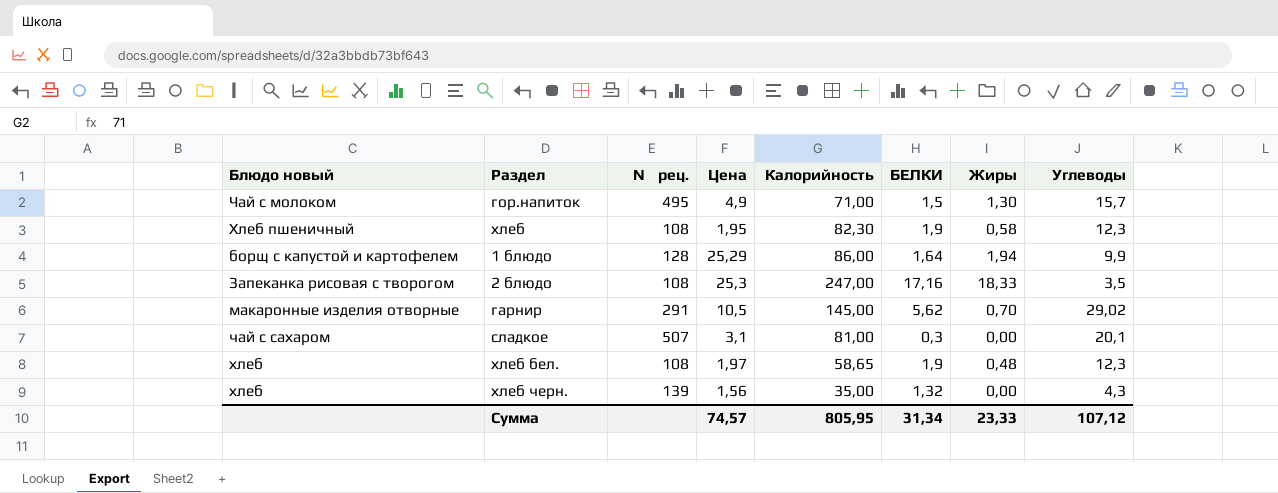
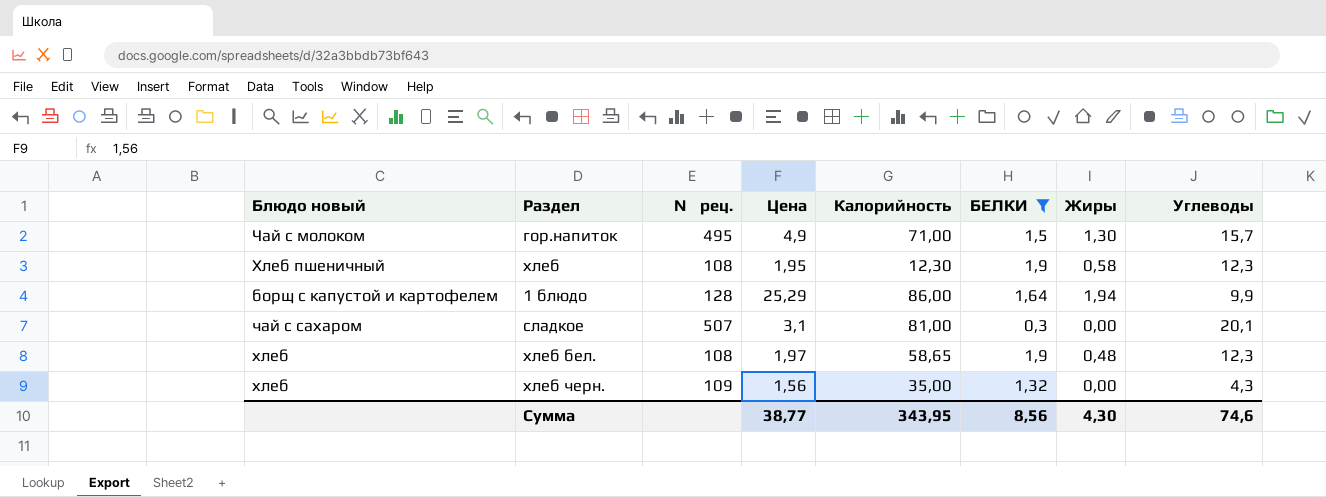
filter: none -> БЕЛКИ <= 1,9
хлеб | Калорийность: 82,30 -> 12,30
хлеб черн. | № рец.: 139 -> 109
Сумма | Цена: 74,57 -> 38,77
Сумма | Калорийность: 805,95 -> 343,95
Сумма | БЕЛКИ: 31,34 -> 8,56
Сумма | Жиры: 23,33 -> 4,30
Сумма | Углеводы: 107,12 -> 74,6

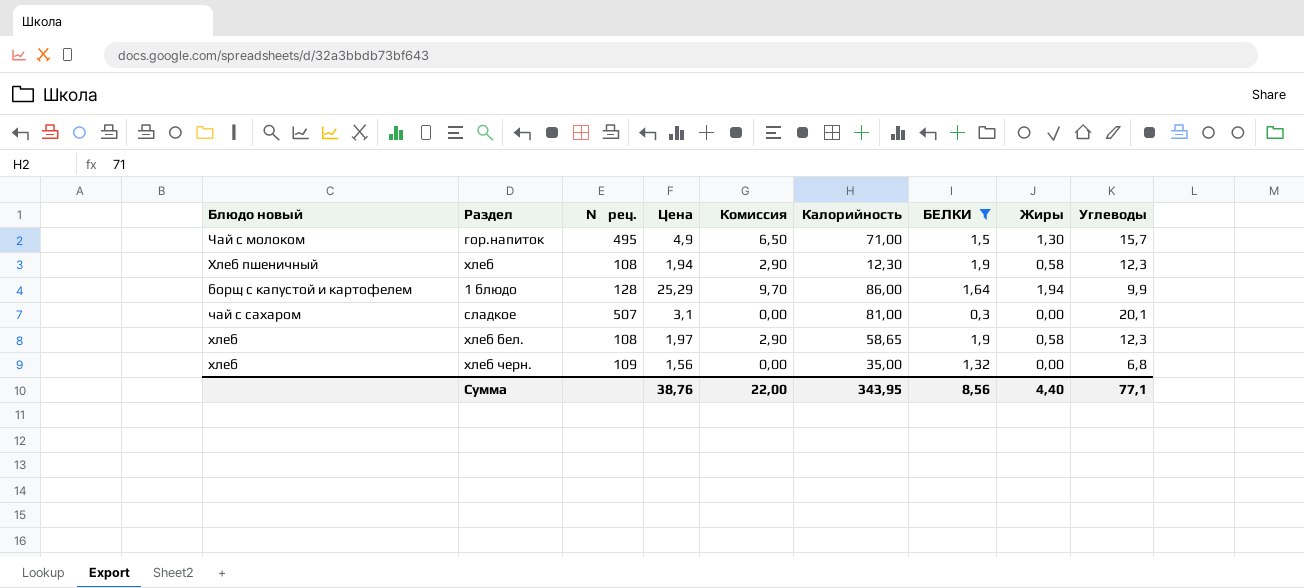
column Комиссия | formula: none -> [Жиры] * 5
хлеб | Цена: 1,95 -> 1,94
хлеб бел. | Жиры: 0,48 -> 0,58
хлеб черн. | Углеводы: 4,3 -> 6,8
Сумма | Цена: 38,77 -> 38,76
Сумма | Жиры: 4,30 -> 4,40
Сумма | Углеводы: 74,6 -> 77,1

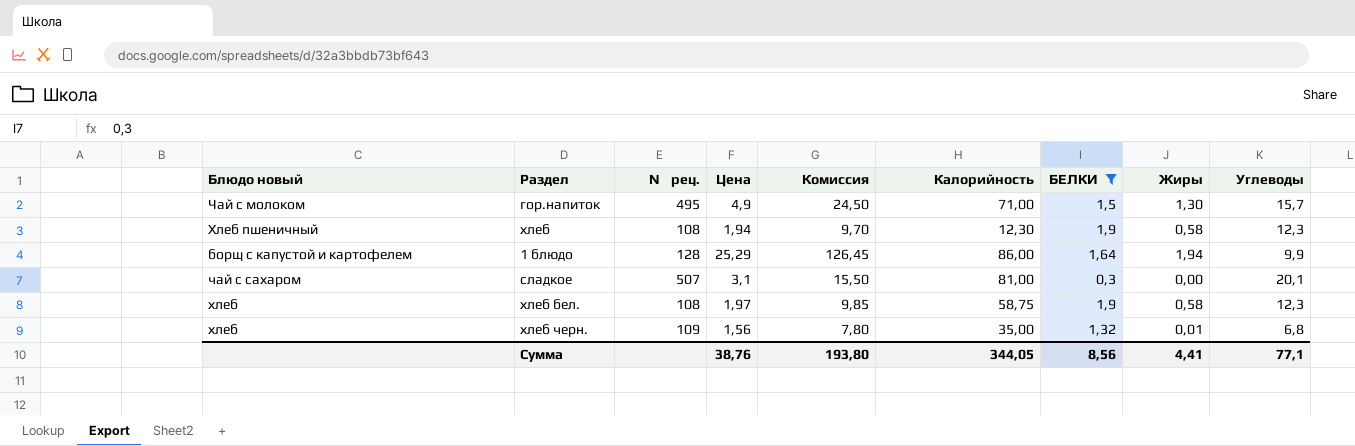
column Комиссия | formula: [Жиры] * 5 -> [Цена] * 5
хлеб бел. | Калорийность: 58,65 -> 58,75
хлеб черн. | Жиры: 0,00 -> 0,01
Сумма | Комиссия: 22,00 -> 193,80
Сумма | Калорийность: 343,95 -> 344,05
Сумма | Жиры: 4,40 -> 4,41

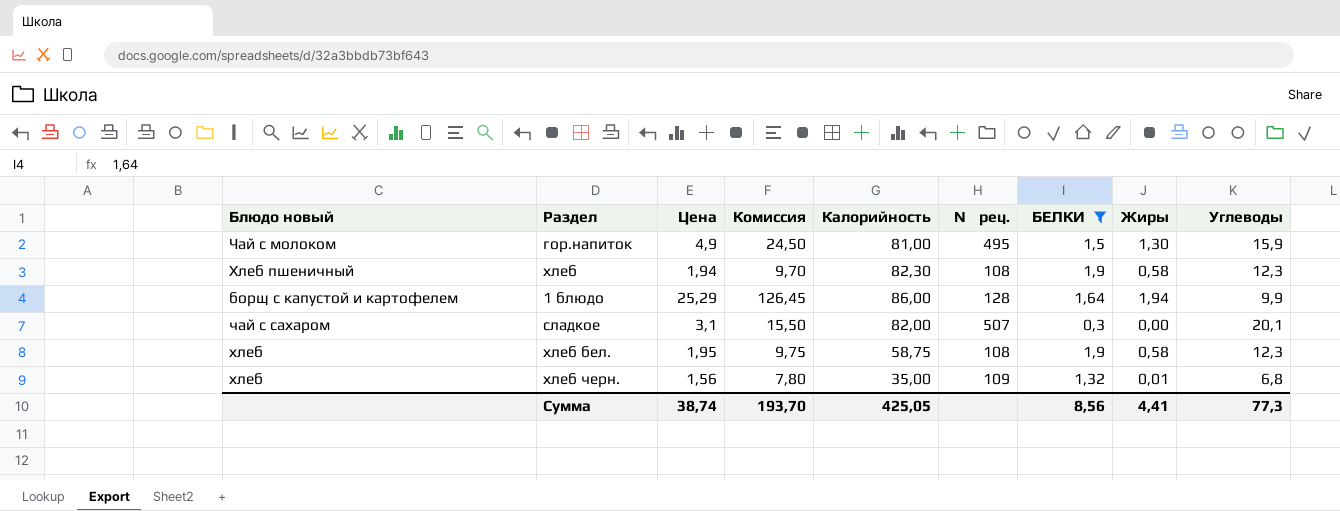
column № рец. | position: 3 -> 6
гор.напиток | Калорийность: 71,00 -> 81,00
гор.напиток | Углеводы: 15,7 -> 15,9
хлеб | Калорийность: 12,30 -> 82,30
сладкое | Калорийность: 81,00 -> 82,00
хлеб бел. | Цена: 1,97 -> 1,95
хлеб бел. | Комиссия: 9,85 -> 9,75
Сумма | Цена: 38,76 -> 38,74
Сумма | Комиссия: 193,80 -> 193,70
Сумма | Калорийность: 344,05 -> 425,05
Сумма | Углеводы: 77,1 -> 77,3

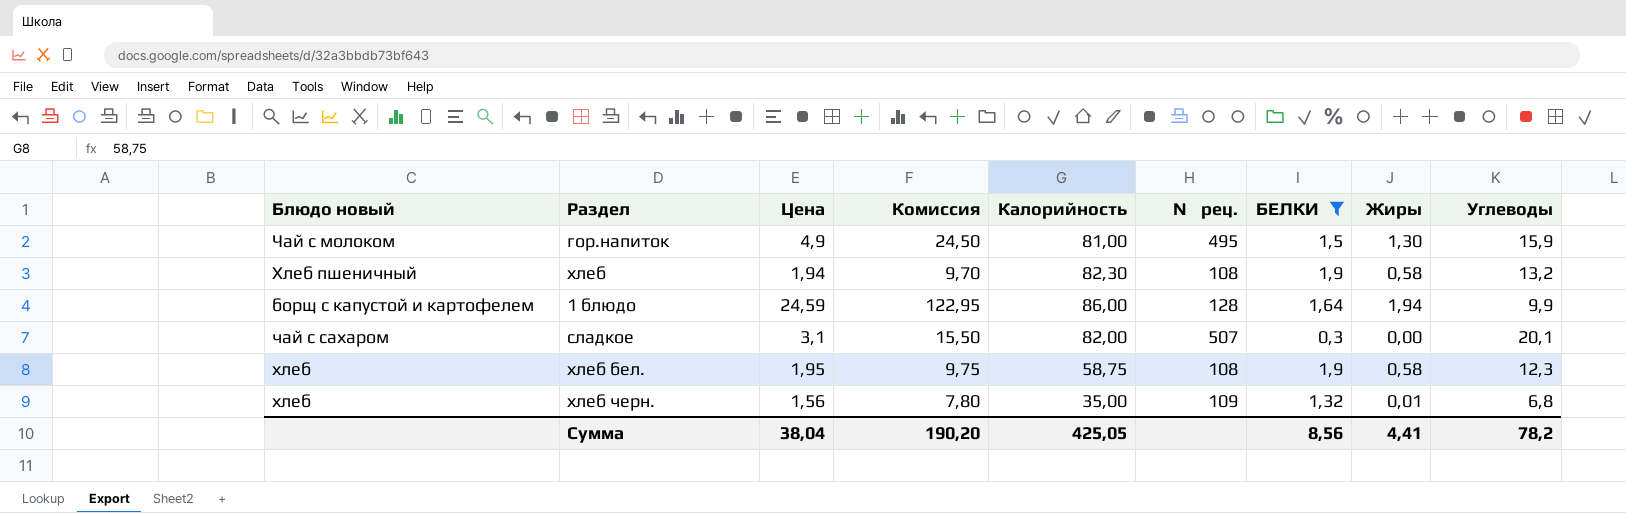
хлеб | Углеводы: 12,3 -> 13,2
1 блюдо | Цена: 25,29 -> 24,59
1 блюдо | Комиссия: 126,45 -> 122,95
Сумма | Цена: 38,74 -> 38,04
Сумма | Комиссия: 193,70 -> 190,20
Сумма | Углеводы: 77,3 -> 78,2

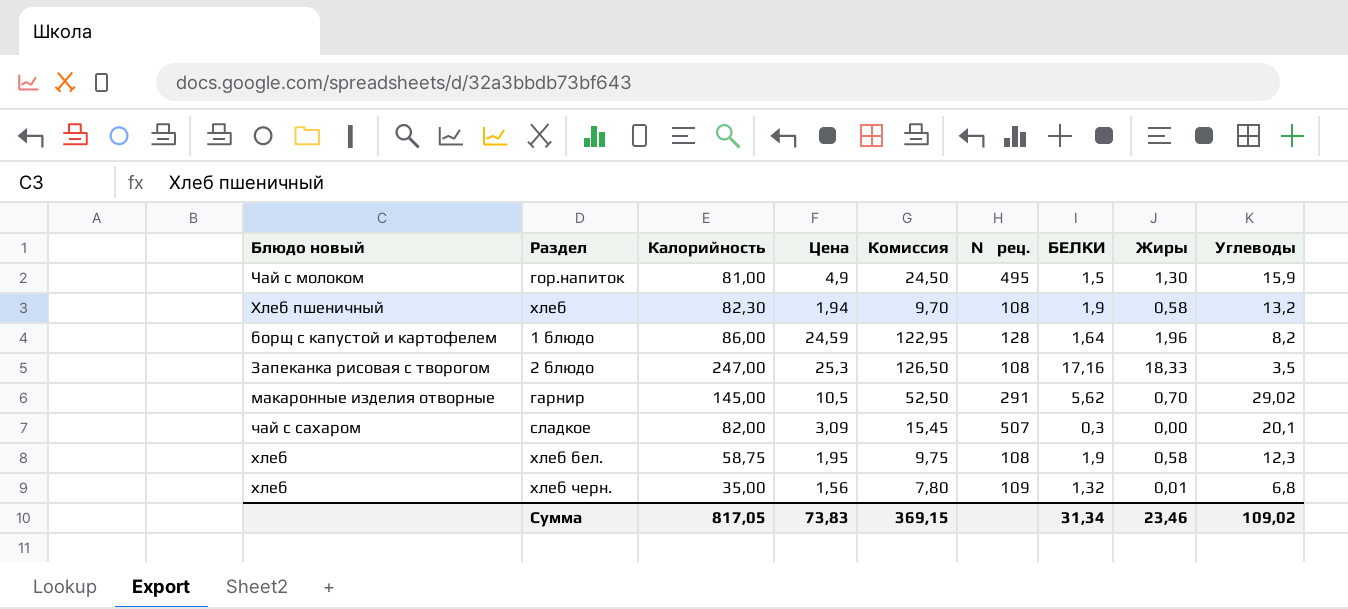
filter: БЕЛКИ <= 1,9 -> none
column Калорийность | position: 5 -> 3
1 блюдо | Жиры: 1,94 -> 1,96
1 блюдо | Углеводы: 9,9 -> 8,2
сладкое | Цена: 3,1 -> 3,09
сладкое | Комиссия: 15,50 -> 15,45
Сумма | Калорийность: 425,05 -> 817,05
Сумма | Цена: 38,04 -> 73,83
Сумма | Комиссия: 190,20 -> 369,15
Сумма | БЕЛКИ: 8,56 -> 31,34
Сумма | Жиры: 4,41 -> 23,46
Сумма | Углеводы: 78,2 -> 109,02

